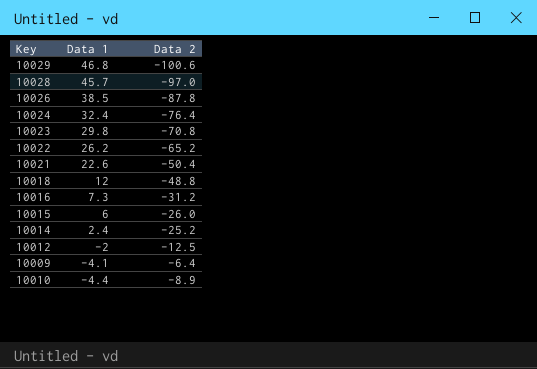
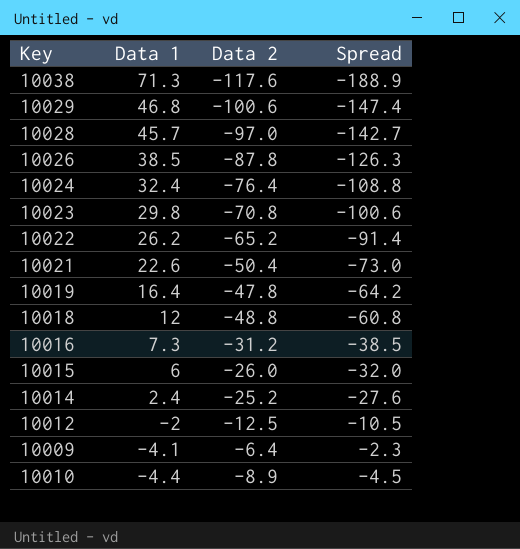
column Spread | formula: none -> [Data 2] - [Data 1]
row 10038: none -> 71.3 | -117.6 | -188.9
row 10019: none -> 16.4 | -47.8 | -64.2

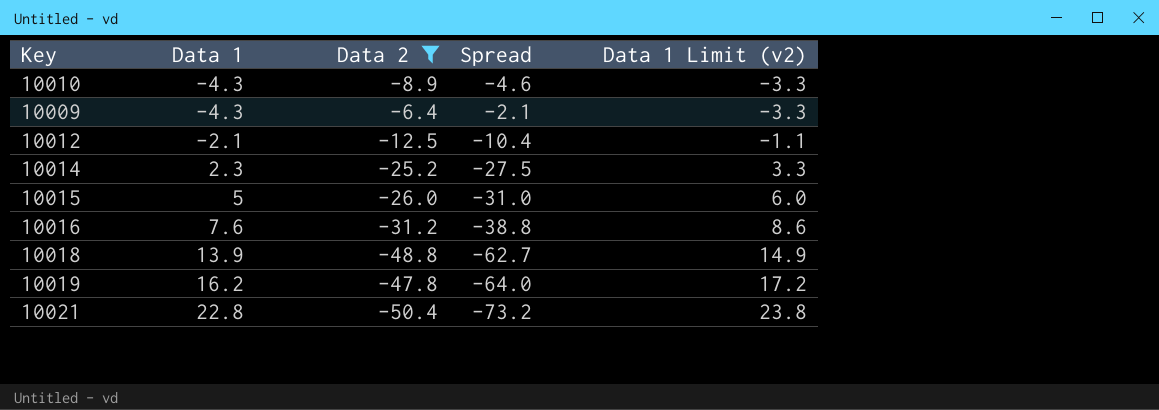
filter: none -> Data 2 >= -50.4
row order: Data 1 descending -> Data 1 ascending
column Data 1 Limit (v2) | formula: none -> [Data 1] + 1
10010 | Data 1: -4.4 -> -4.3
10010 | Spread: -4.5 -> -4.6
10009 | Data 1: -4.1 -> -4.3
10009 | Spread: -2.3 -> -2.1
10012 | Data 1: -2 -> -2.1
10012 | Spread: -10.5 -> -10.4
10014 | Data 1: 2.4 -> 2.3
10014 | Spread: -27.6 -> -27.5
10015 | Data 1: 6 -> 5
10015 | Spread: -32.0 -> -31.0
10016 | Data 1: 7.3 -> 7.6
10016 | Spread: -38.5 -> -38.8
10018 | Data 1: 12 -> 13.9
10018 | Spread: -60.8 -> -62.7
10019 | Data 1: 16.4 -> 16.2
10019 | Spread: -64.2 -> -64.0
10021 | Data 1: 22.6 -> 22.8
10021 | Spread: -73.0 -> -73.2

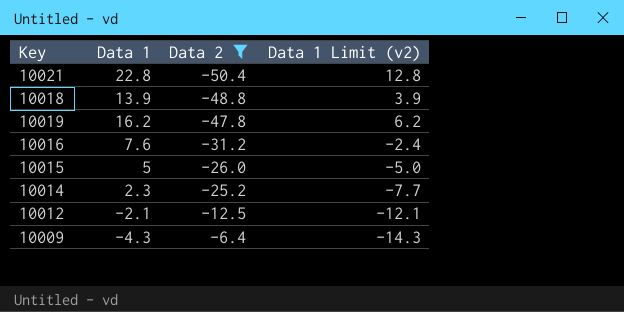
row order: Data 1 ascending -> Data 2 ascending
column Spread | formula: [Data 2] - [Data 1] -> none
column Data 1 Limit (v2) | formula: [Data 1] + 1 -> [Data 1] - 10
row 10010: -4.3 | -8.9 | -4.6 | -3.3 -> none

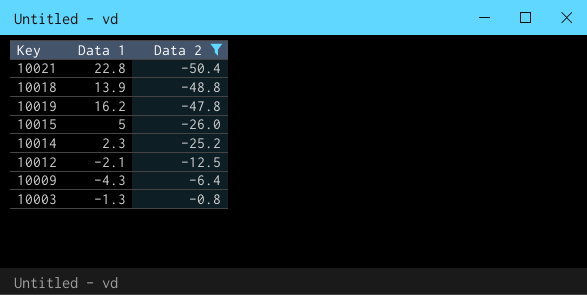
column Data 1 Limit (v2) | formula: [Data 1] - 10 -> none
row 10016: 7.6 | -31.2 | -2.4 -> none
row 10003: none -> -1.3 | -0.8

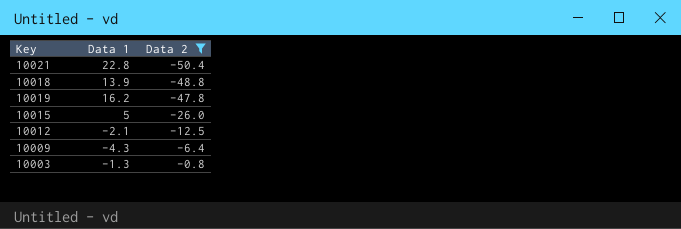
row 10014: 2.3 | -25.2 -> none

